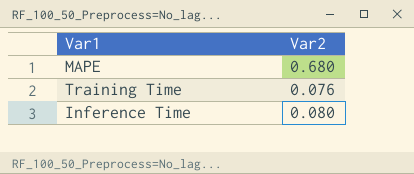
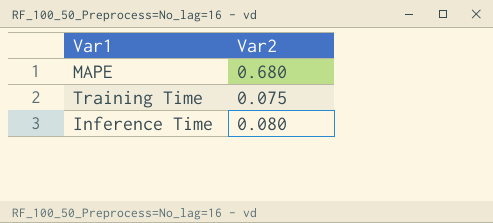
Training Time | Var2: 0.076 -> 0.075

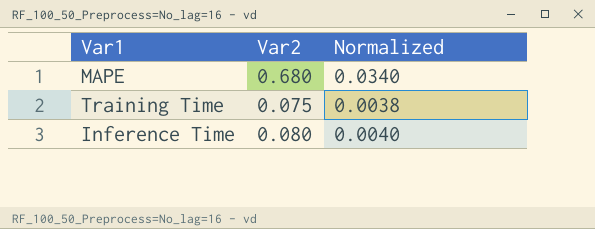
column Normalized | formula: none -> [Var2] * 0.05

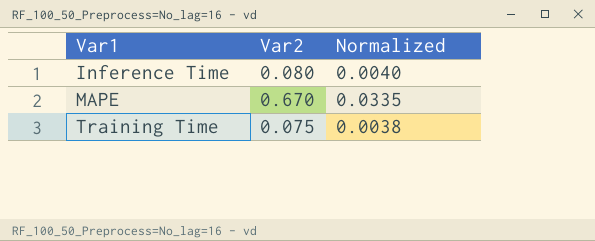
row order: none -> Var1 ascending
MAPE | Var2: 0.680 -> 0.670
MAPE | Normalized: 0.0340 -> 0.0335

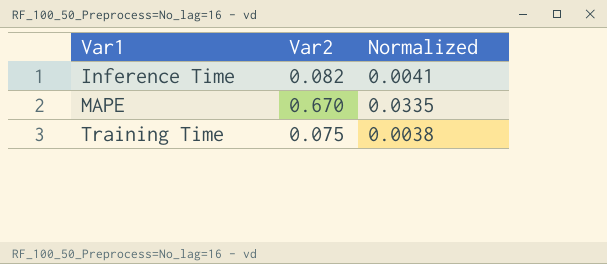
Inference Time | Var2: 0.080 -> 0.082
Inference Time | Normalized: 0.0040 -> 0.0041

